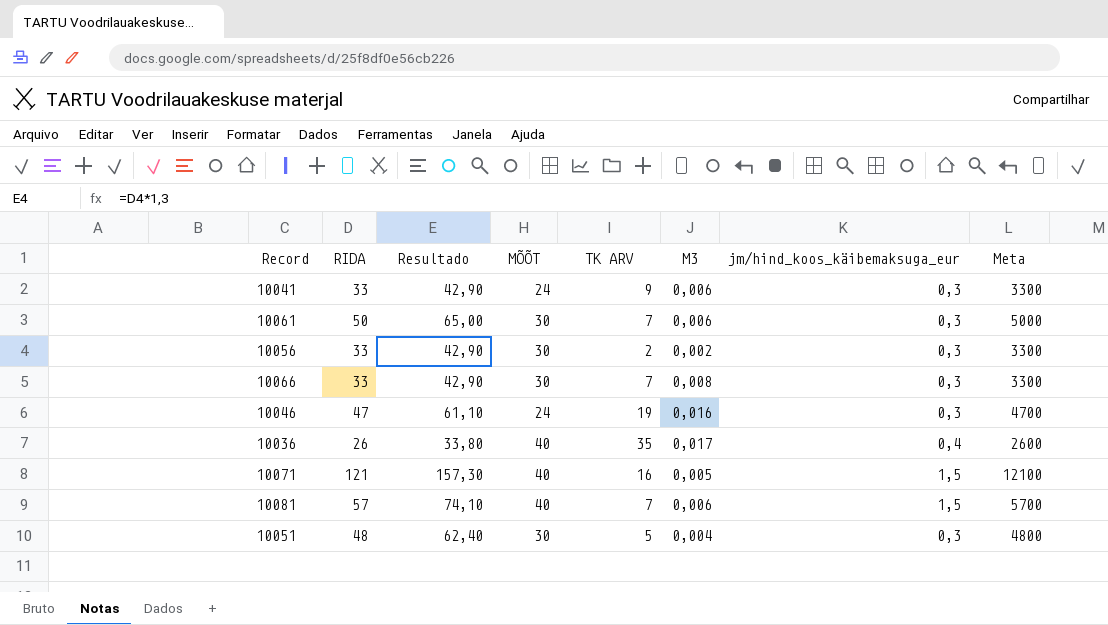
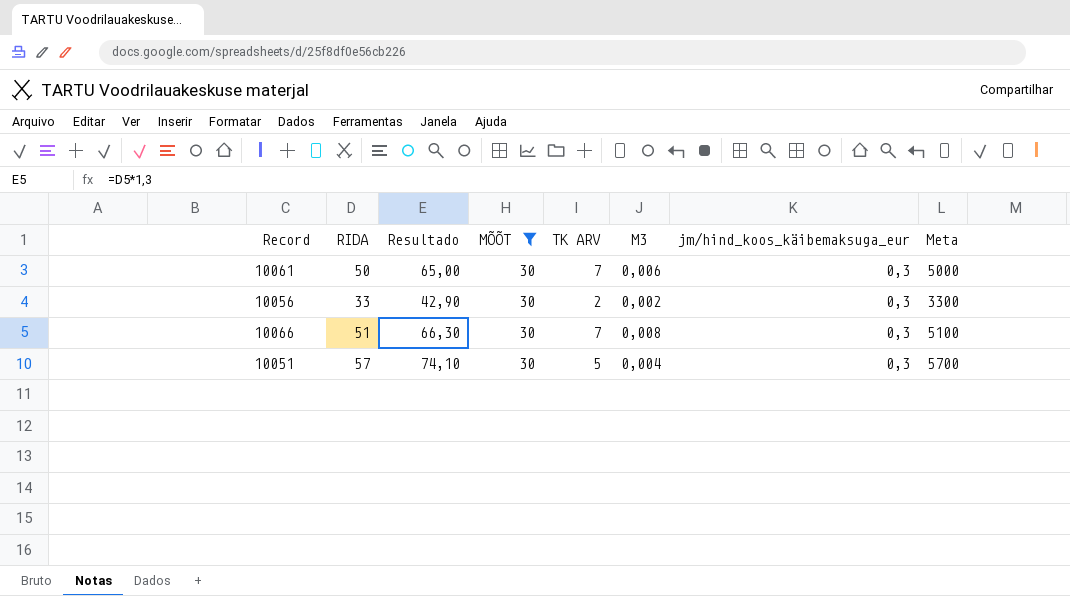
filter: none -> MÕÕT = 30
10066 | RIDA: 33 -> 51
10066 | Resultado: 42,90 -> 66,30
10066 | Meta: 3300 -> 5100
10051 | RIDA: 48 -> 57
10051 | Resultado: 62,40 -> 74,10
10051 | Meta: 4800 -> 5700

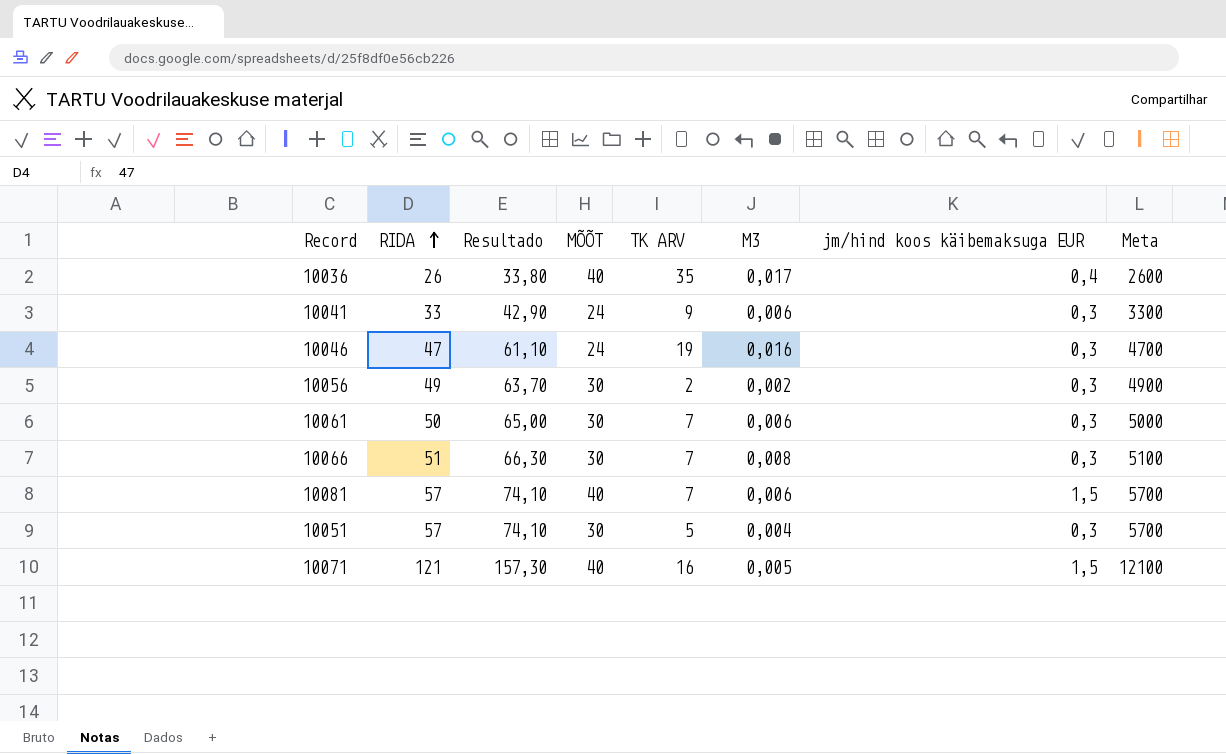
filter: MÕÕT = 30 -> none
row order: none -> RIDA ascending
column name: jm/hind_koos_käibemaksuga_eur -> jm/hind koos käibemaksuga EUR
10056 | RIDA: 33 -> 49
10056 | Resultado: 42,90 -> 63,70
10056 | Meta: 3300 -> 4900

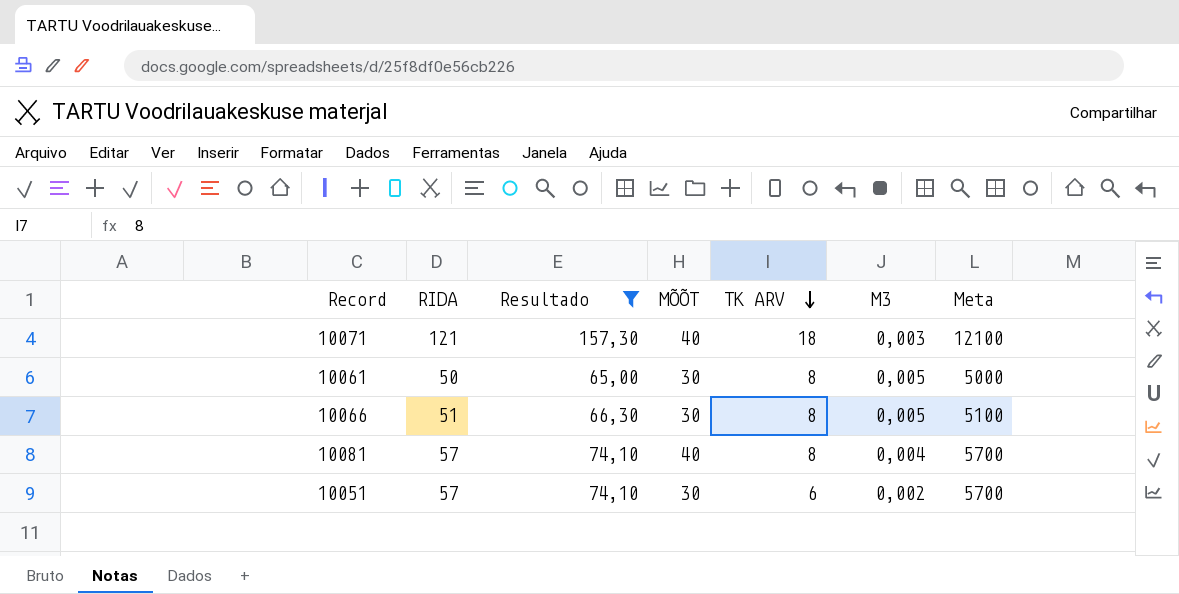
filter: none -> Resultado >= 65,00
row order: RIDA ascending -> TK ARV descending
column jm/hind koos käibemaksuga EUR | position: 7 -> none
10071 | TK ARV: 16 -> 18
10071 | M3: 0,005 -> 0,003
10061 | TK ARV: 7 -> 8
10061 | M3: 0,006 -> 0,005
10066 | TK ARV: 7 -> 8
10066 | M3: 0,008 -> 0,005
10081 | TK ARV: 7 -> 8
10081 | M3: 0,006 -> 0,004
10051 | TK ARV: 5 -> 6
10051 | M3: 0,004 -> 0,002

